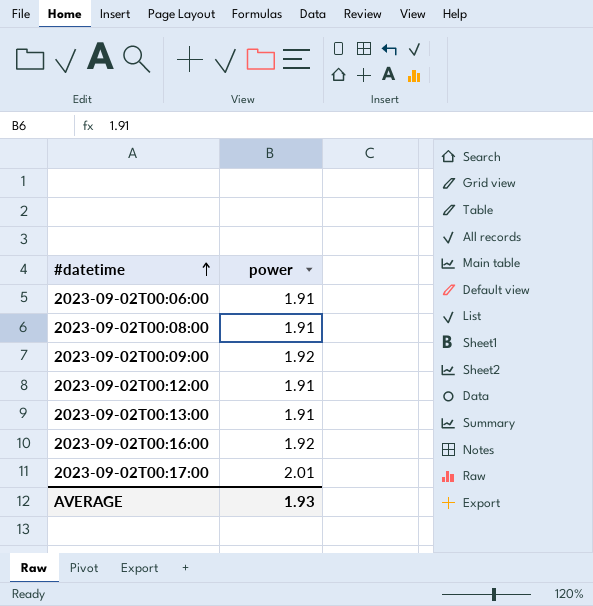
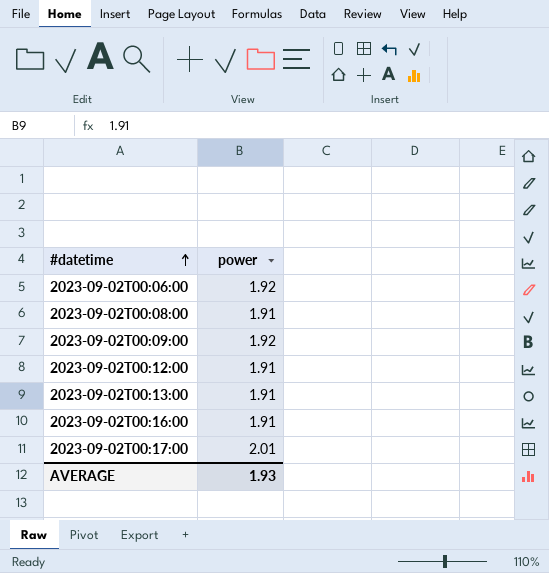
2023-09-02T00:06:00 | power: 1.91 -> 1.92
2023-09-02T00:16:00 | power: 1.92 -> 1.91

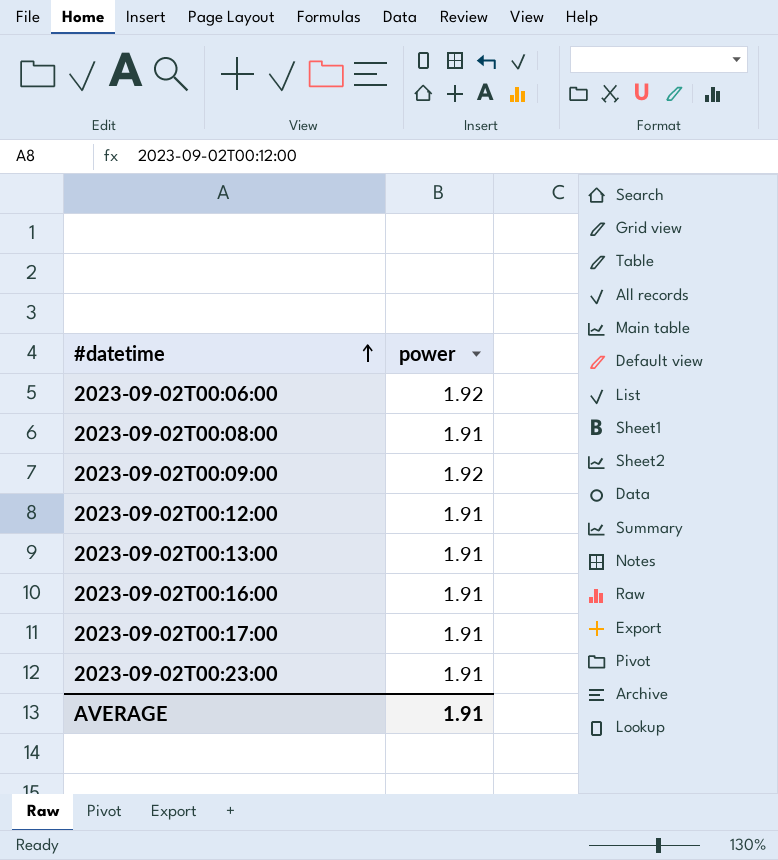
2023-09-02T00:17:00 | power: 2.01 -> 1.91
row 2023-09-02T00:23:00: none -> 1.91
AVERAGE | power: 1.93 -> 1.91

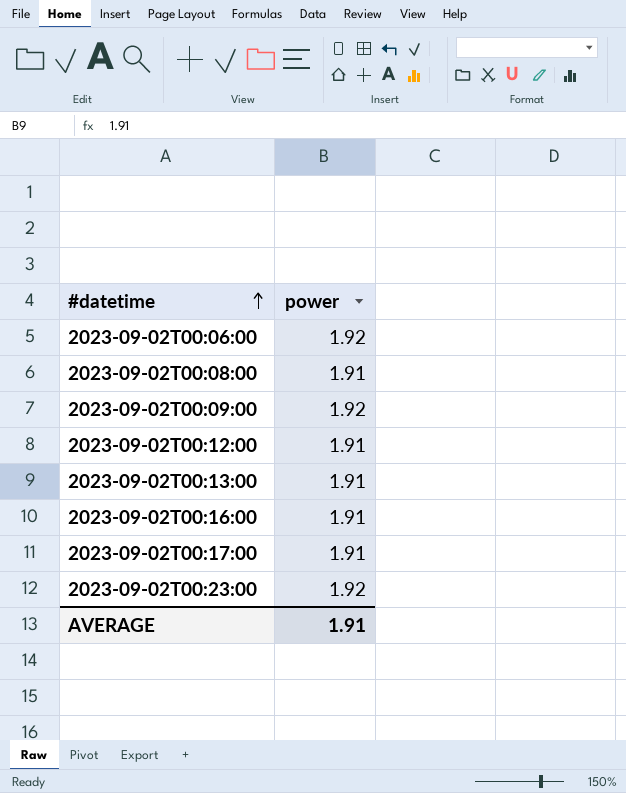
2023-09-02T00:23:00 | power: 1.91 -> 1.92

